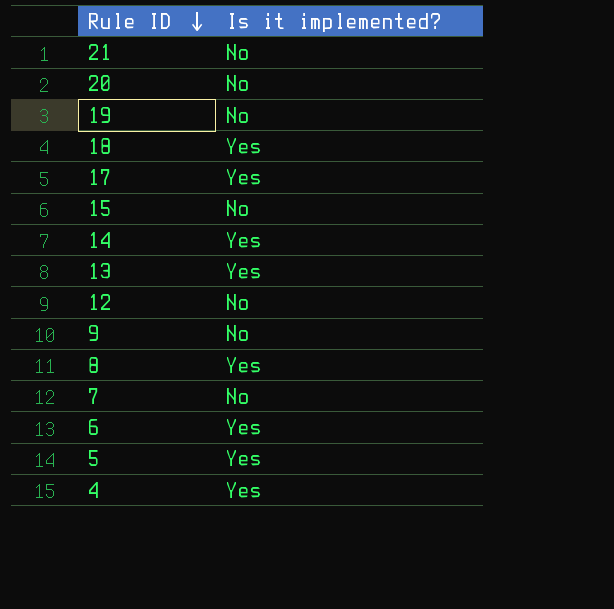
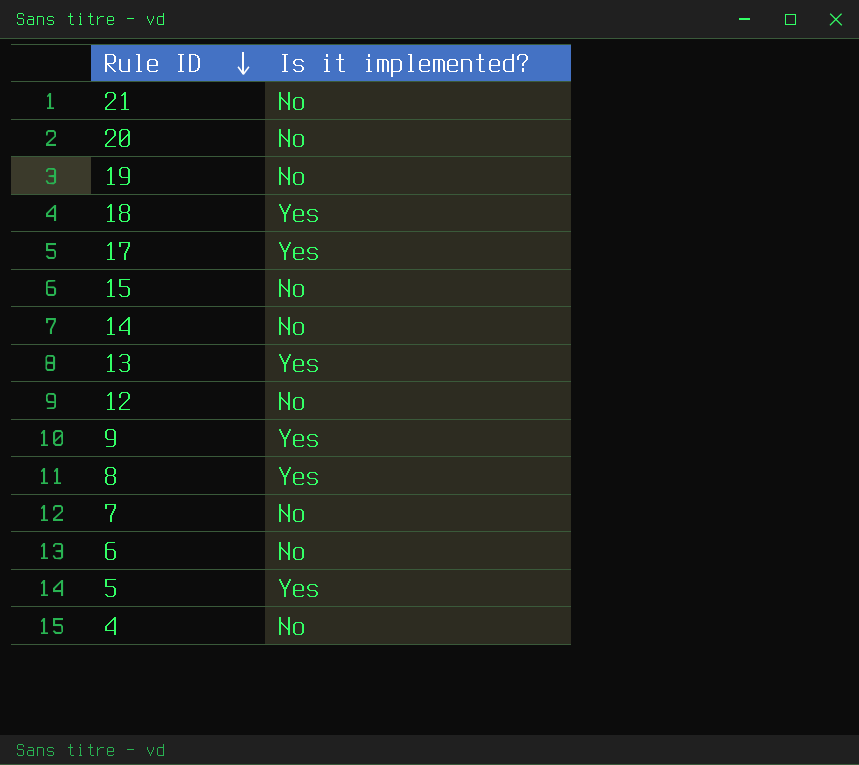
14 | Is it implemented?: Yes -> No
9 | Is it implemented?: No -> Yes
6 | Is it implemented?: Yes -> No
4 | Is it implemented?: Yes -> No

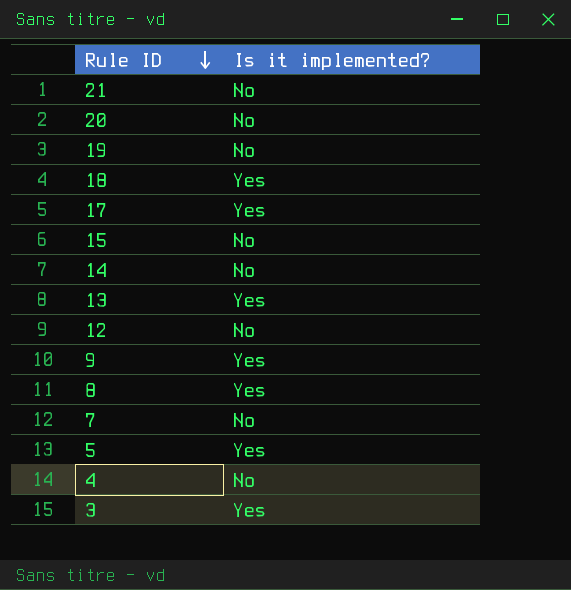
row 6: No -> none
row 3: none -> Yes

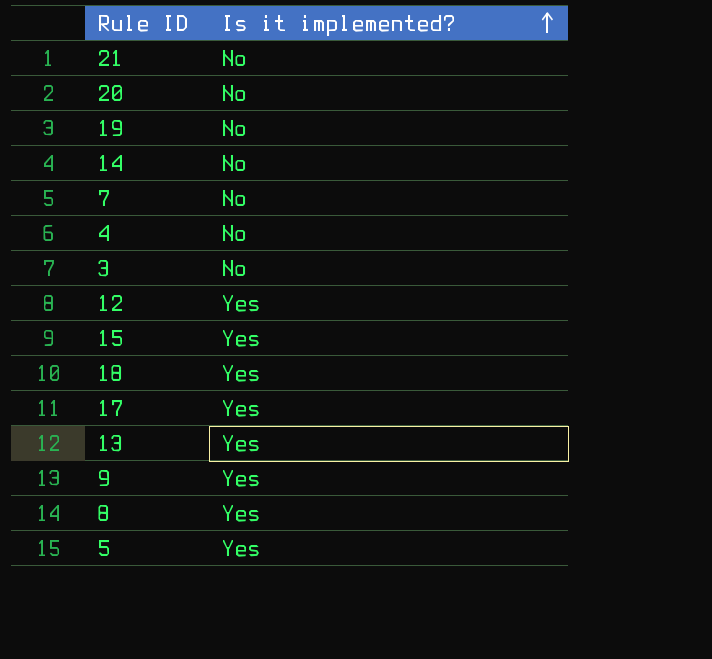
row order: Rule ID descending -> Is it implemented? ascending
3 | Is it implemented?: Yes -> No
12 | Is it implemented?: No -> Yes
15 | Is it implemented?: No -> Yes

